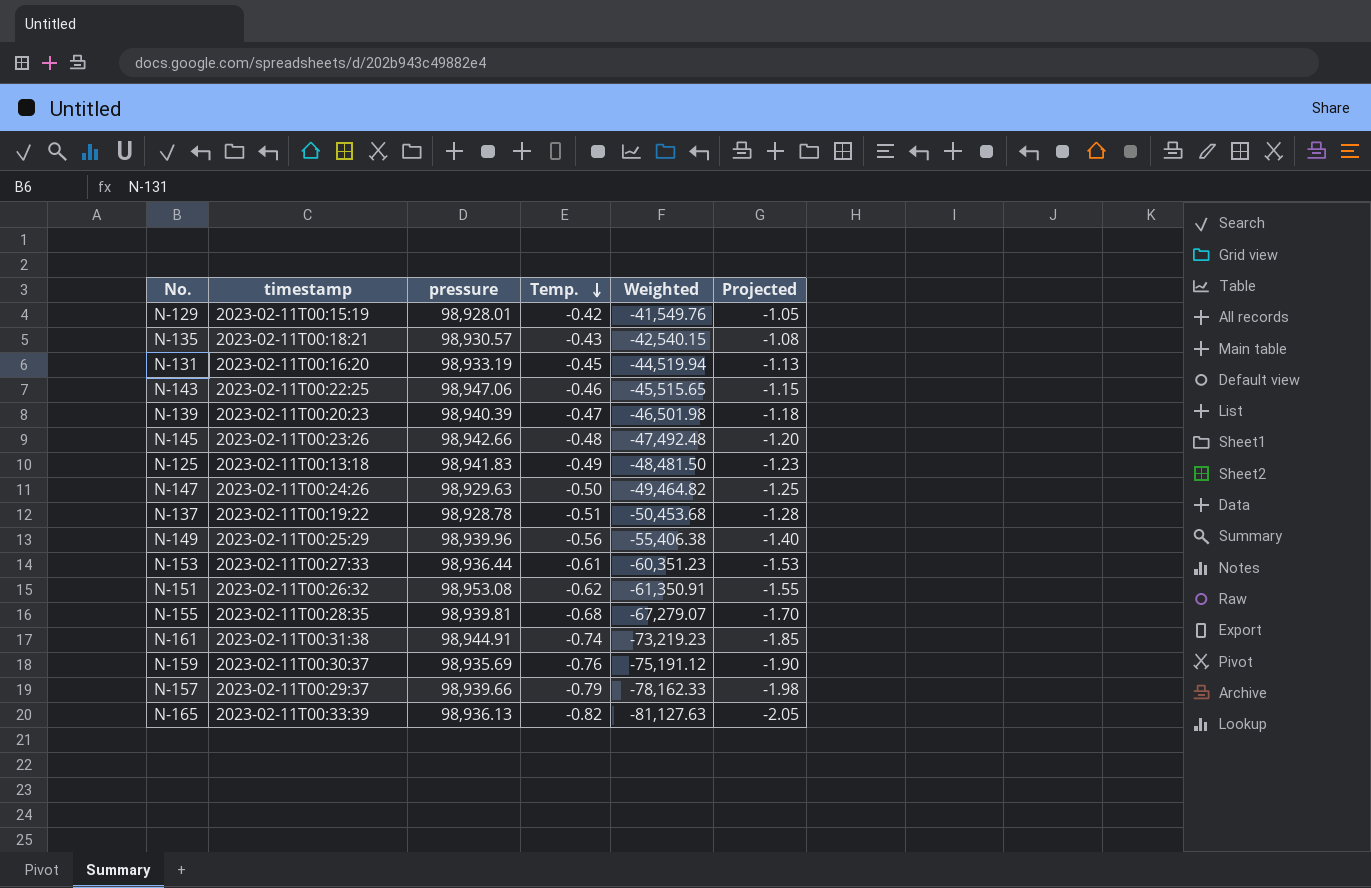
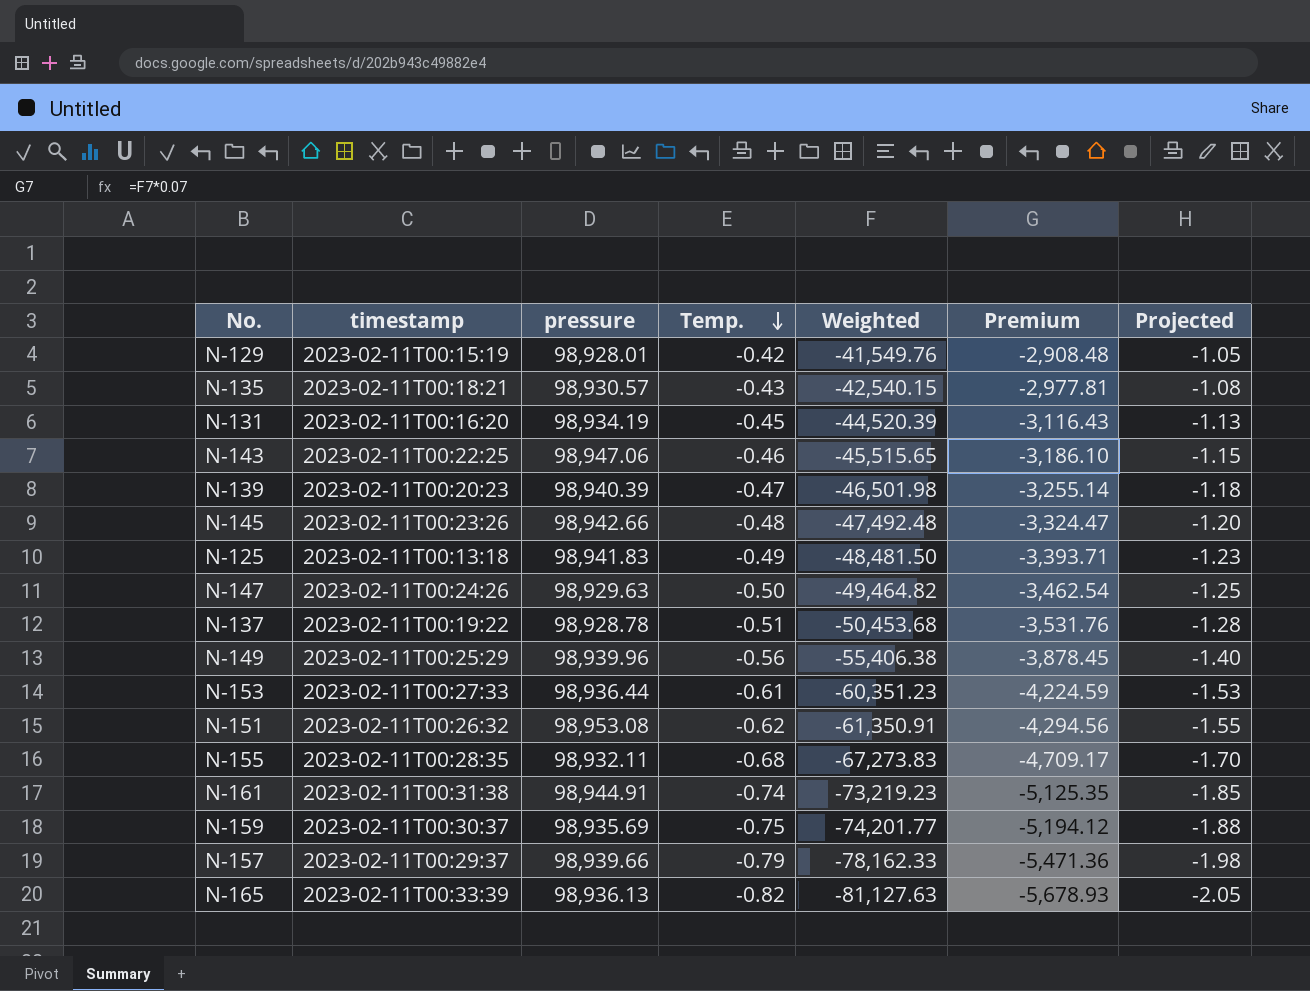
column Premium | formula: none -> [Weighted] * 0.07
N-131 | pressure: 98,933.19 -> 98,934.19
N-131 | Weighted: -44,519.94 -> -44,520.39
N-155 | pressure: 98,939.81 -> 98,932.11
N-155 | Weighted: -67,279.07 -> -67,273.83
N-159 | Temp.: -0.76 -> -0.75
N-159 | Weighted: -75,191.12 -> -74,201.77
N-159 | Projected: -1.90 -> -1.88

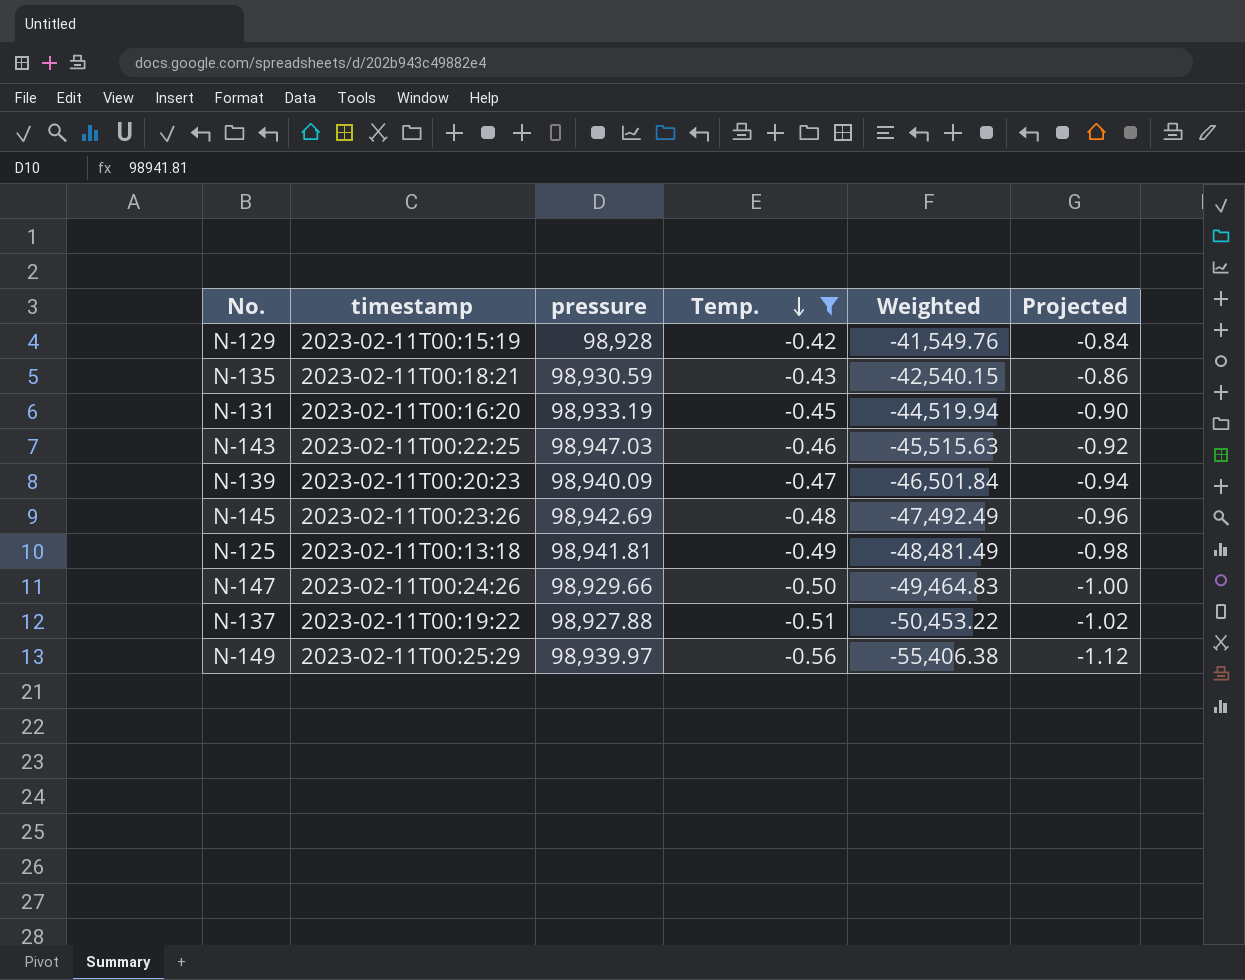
filter: none -> Temp. >= -0.56
column Premium | formula: [Weighted] * 0.07 -> none
column Projected | formula: [Temp.] * 2.5 -> [Temp.] * 2
N-129 | pressure: 98,928.01 -> 98,928
N-135 | pressure: 98,930.57 -> 98,930.59
N-131 | pressure: 98,934.19 -> 98,933.19
N-131 | Weighted: -44,520.39 -> -44,519.94
N-143 | pressure: 98,947.06 -> 98,947.03
N-143 | Weighted: -45,515.65 -> -45,515.63
N-139 | pressure: 98,940.39 -> 98,940.09
N-139 | Weighted: -46,501.98 -> -46,501.84
N-145 | pressure: 98,942.66 -> 98,942.69
N-145 | Weighted: -47,492.48 -> -47,492.49
N-125 | pressure: 98,941.83 -> 98,941.81
N-125 | Weighted: -48,481.50 -> -48,481.49
N-147 | pressure: 98,929.63 -> 98,929.66
N-147 | Weighted: -49,464.82 -> -49,464.83
N-137 | pressure: 98,928.78 -> 98,927.88
N-137 | Weighted: -50,453.68 -> -50,453.22
N-149 | pressure: 98,939.96 -> 98,939.97

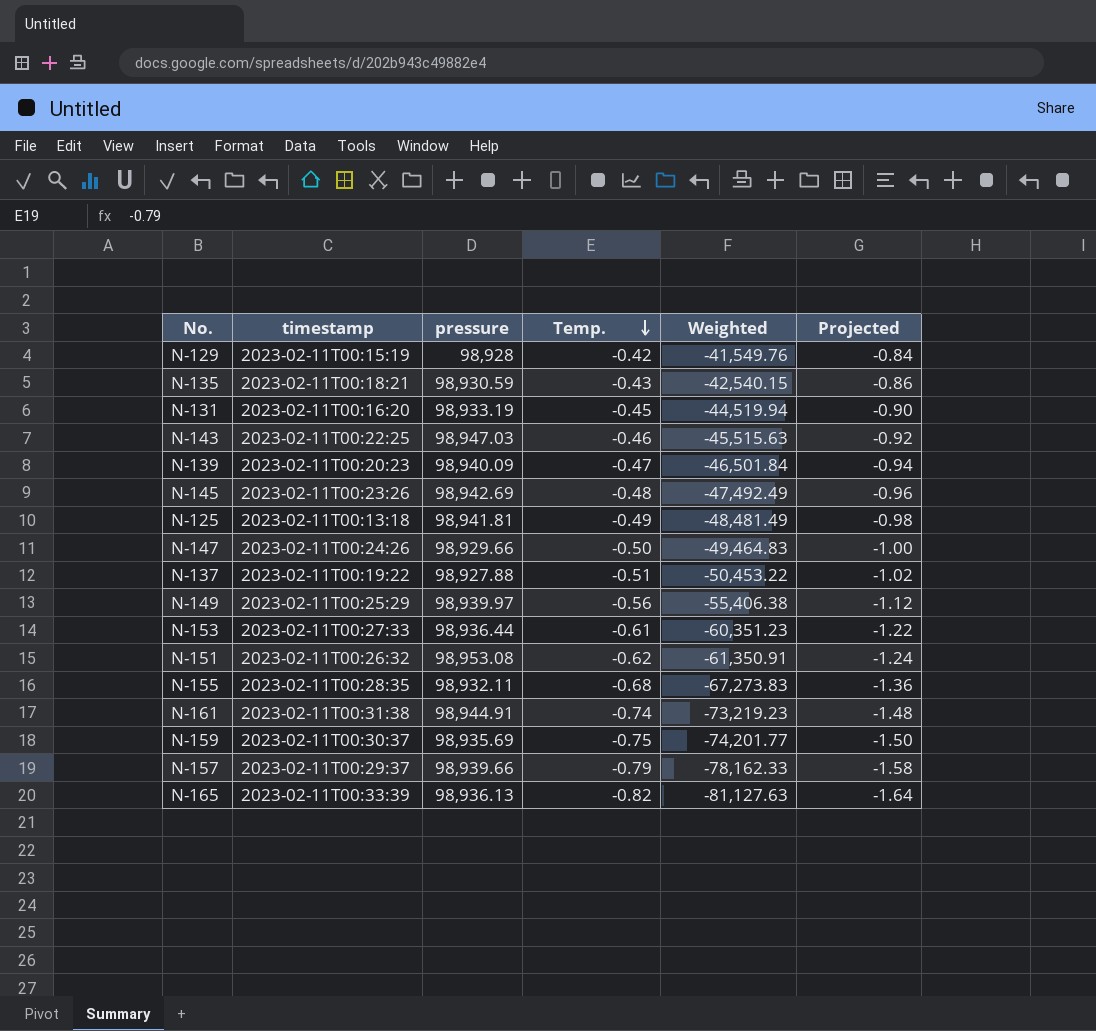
filter: Temp. >= -0.56 -> none

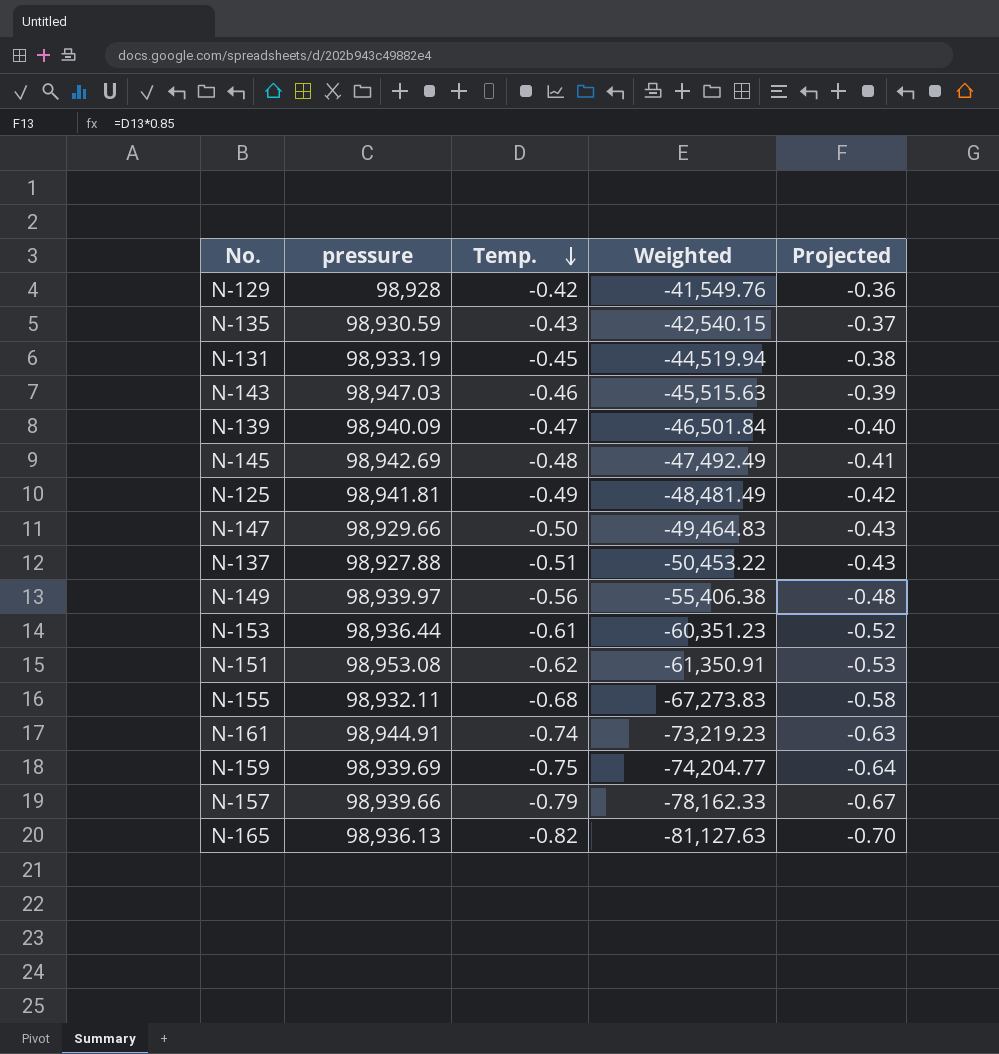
column timestamp | position: 2 -> none
column Projected | formula: [Temp.] * 2 -> [Temp.] * 0.85
N-159 | pressure: 98,935.69 -> 98,939.69
N-159 | Weighted: -74,201.77 -> -74,204.77

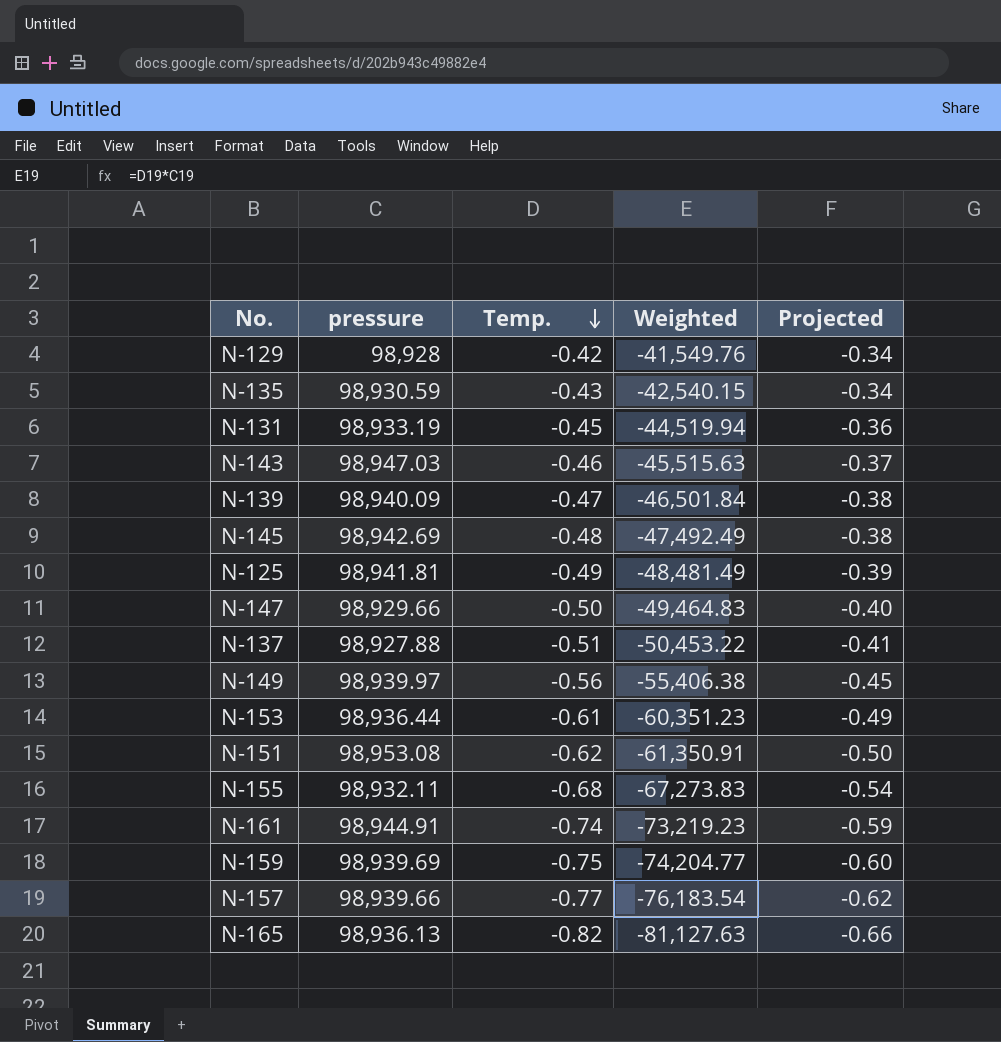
column Projected | formula: [Temp.] * 0.85 -> [Temp.] * 0.8
N-157 | Temp.: -0.79 -> -0.77
N-157 | Weighted: -78,162.33 -> -76,183.54

